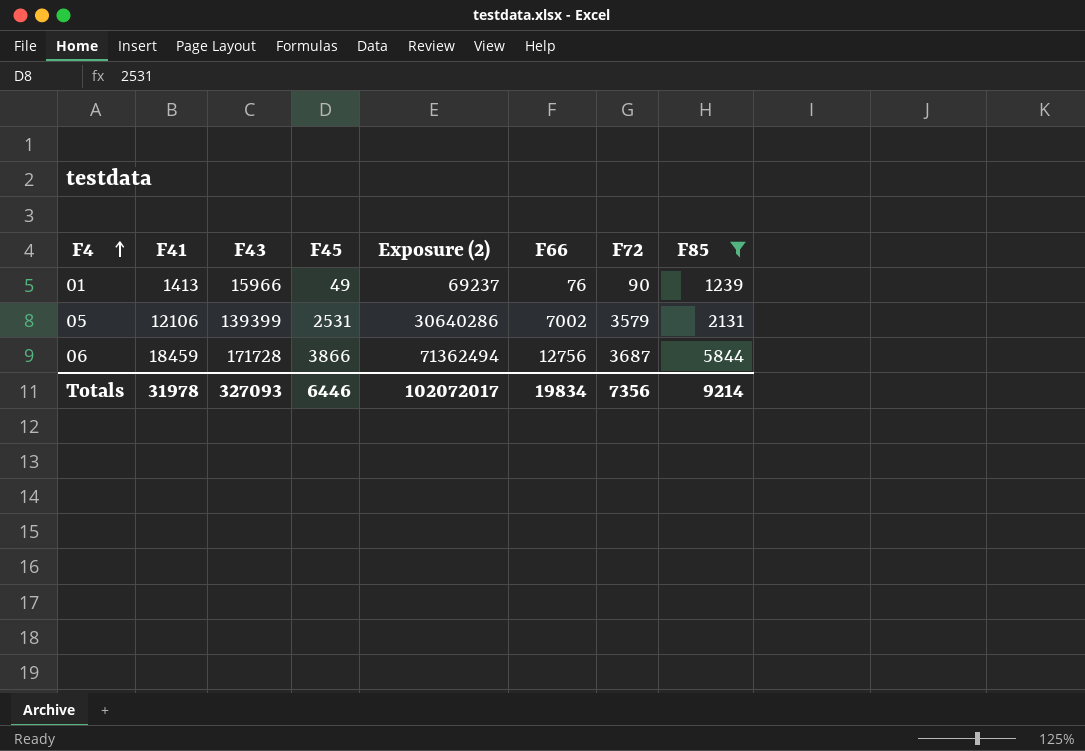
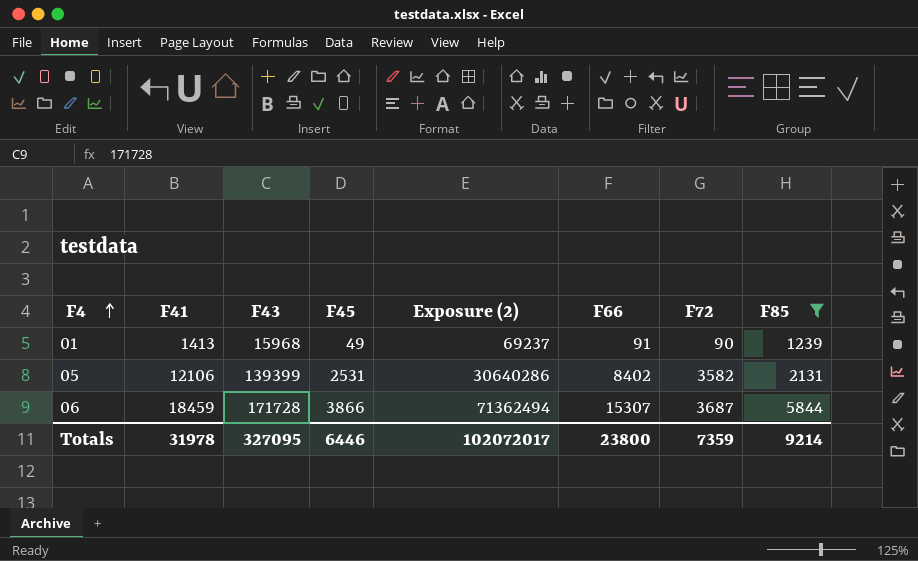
01 | F43: 15966 -> 15968
01 | F66: 76 -> 91
05 | F66: 7002 -> 8402
05 | F72: 3579 -> 3582
06 | F66: 12756 -> 15307
Totals | F43: 327093 -> 327095
Totals | F66: 19834 -> 23800
Totals | F72: 7356 -> 7359

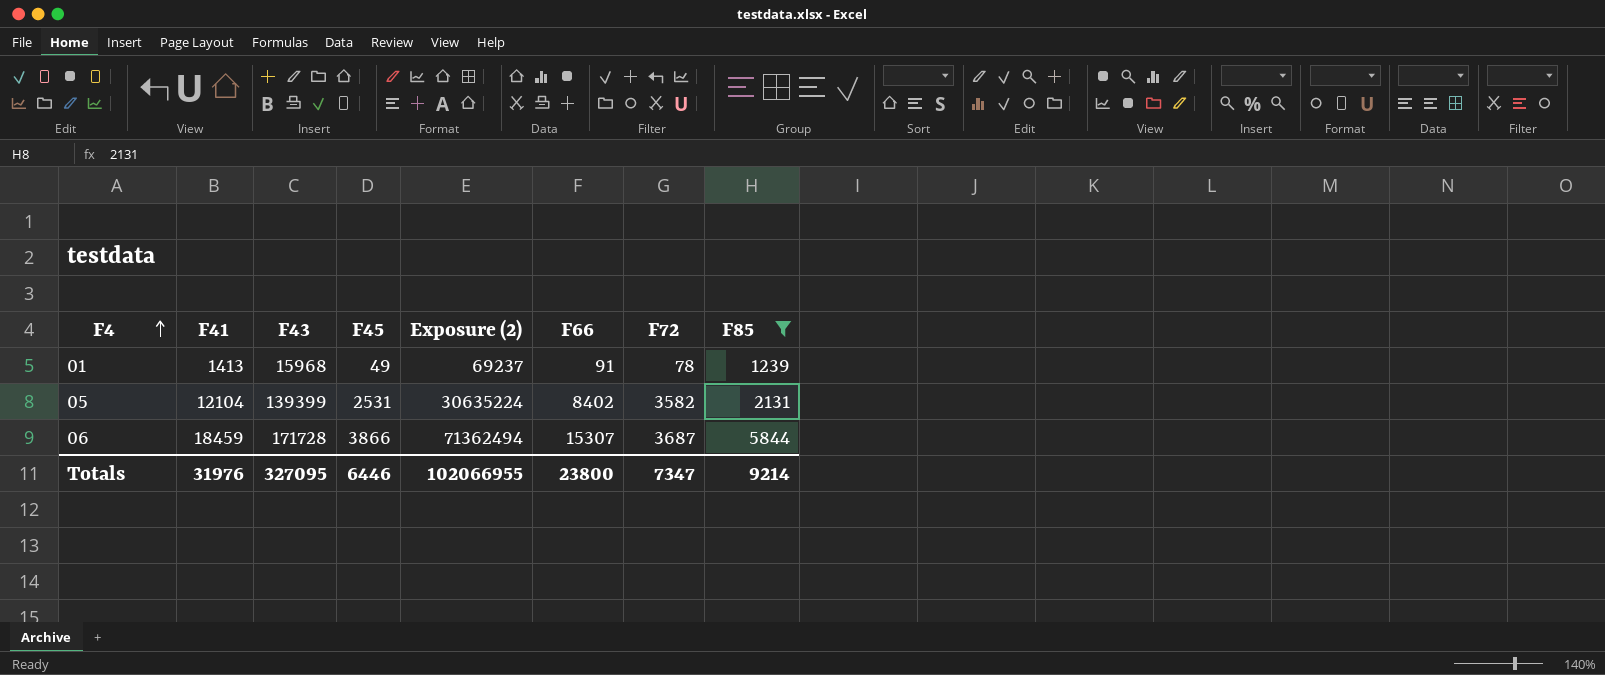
01 | F72: 90 -> 78
05 | F41: 12106 -> 12104
05 | Exposure (2): 30640286 -> 30635224
Totals | F41: 31978 -> 31976
Totals | Exposure (2): 102072017 -> 102066955
Totals | F72: 7359 -> 7347

